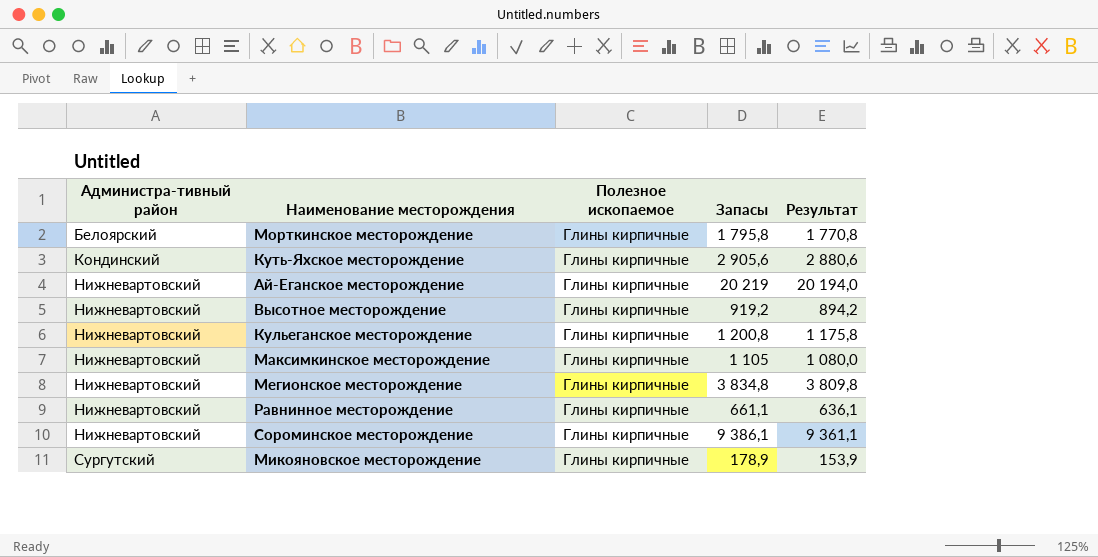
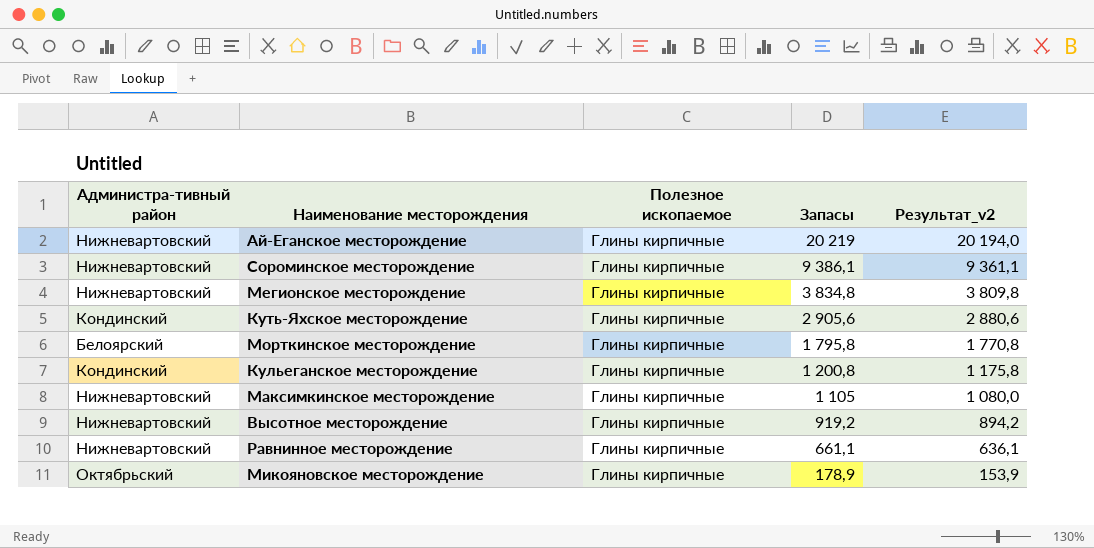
row order: Администра-тивный район ascending -> Запасы descending
column name: Результат -> Результат_v2
Кульеганское месторождение | Администра-тивный район: Нижневартовский -> Кондинский
Микояновское месторождение | Администра-тивный район: Сургутский -> Октябрьский

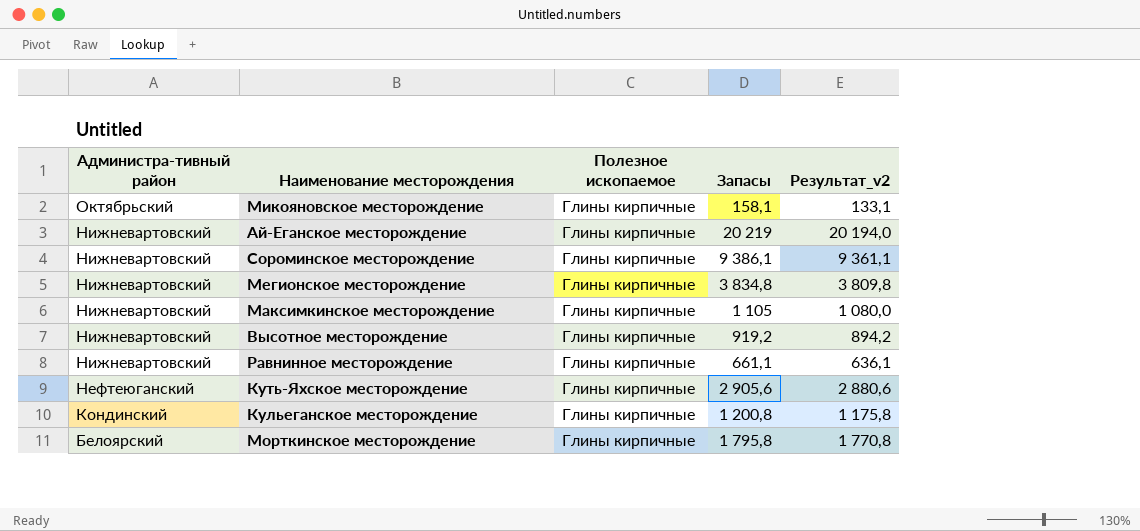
row order: Запасы descending -> Администра-тивный район descending
Микояновское месторождение | Запасы: 178,9 -> 158,1
Микояновское месторождение | Результат_v2: 153,9 -> 133,1
Куть-Яхское месторождение | Администра-тивный район: Кондинский -> Нефтеюганский

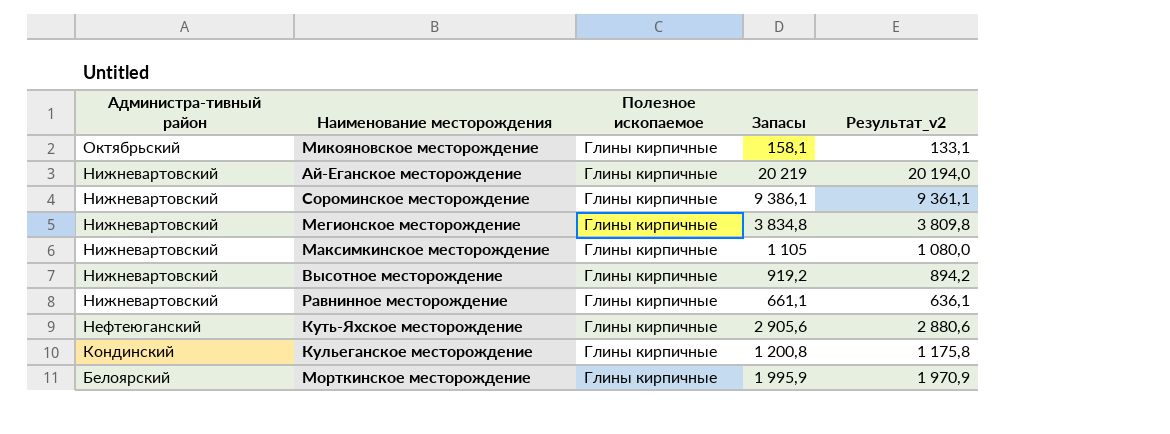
Морткинское месторождение | Запасы: 1 795,8 -> 1 995,9
Морткинское месторождение | Результат_v2: 1 770,8 -> 1 970,9

